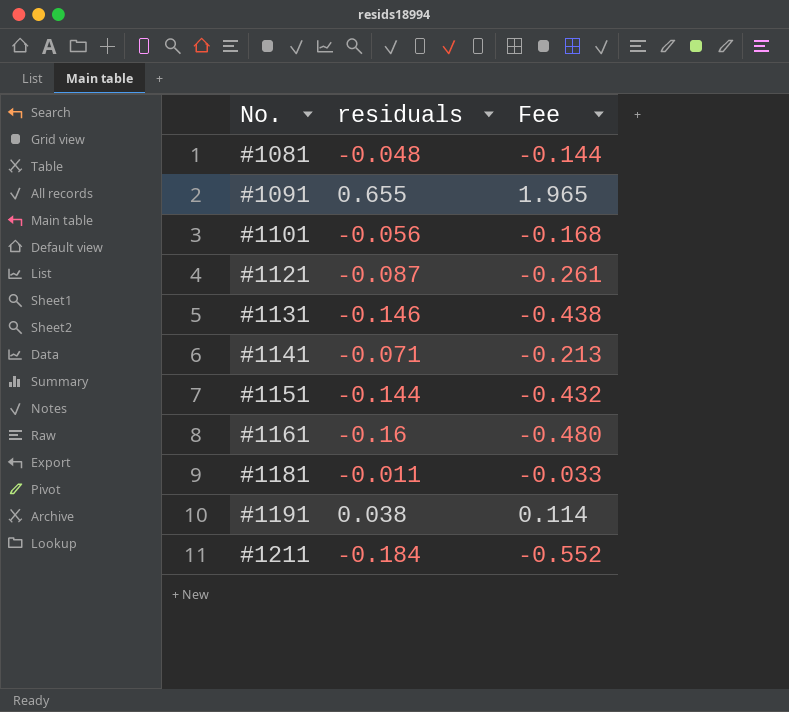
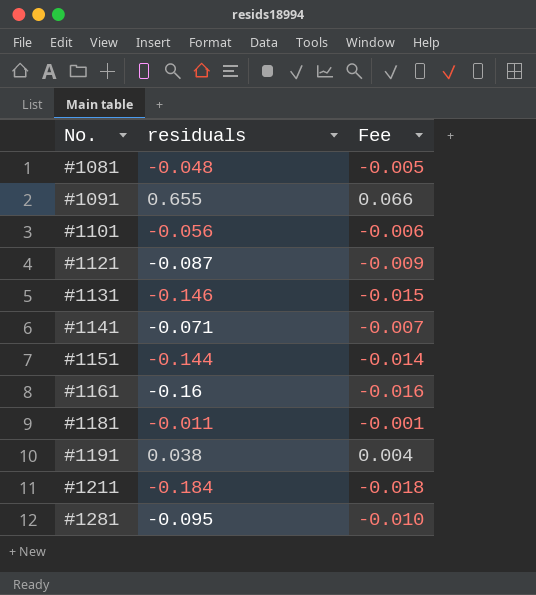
column Fee | formula: [residuals] * 3 -> [residuals] * 0.1
row #1281: none -> -0.095 | -0.010

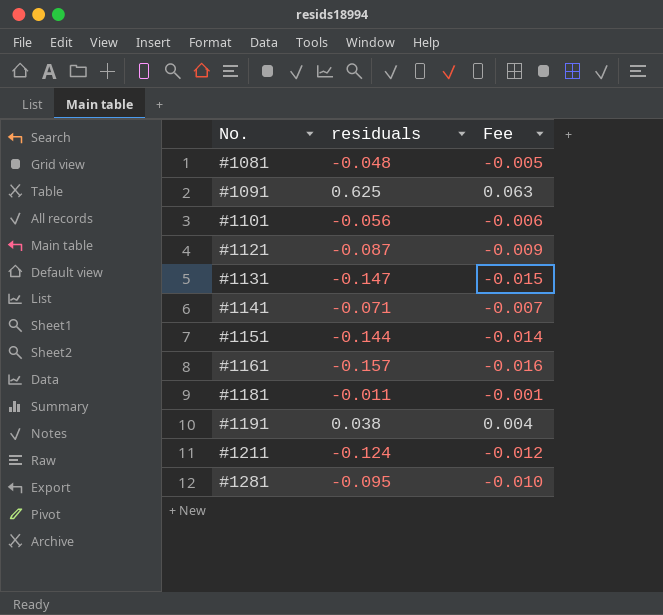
#1091 | residuals: 0.655 -> 0.625
#1091 | Fee: 0.066 -> 0.063
#1131 | residuals: -0.146 -> -0.147
#1161 | residuals: -0.16 -> -0.157
#1211 | residuals: -0.184 -> -0.124
#1211 | Fee: -0.018 -> -0.012

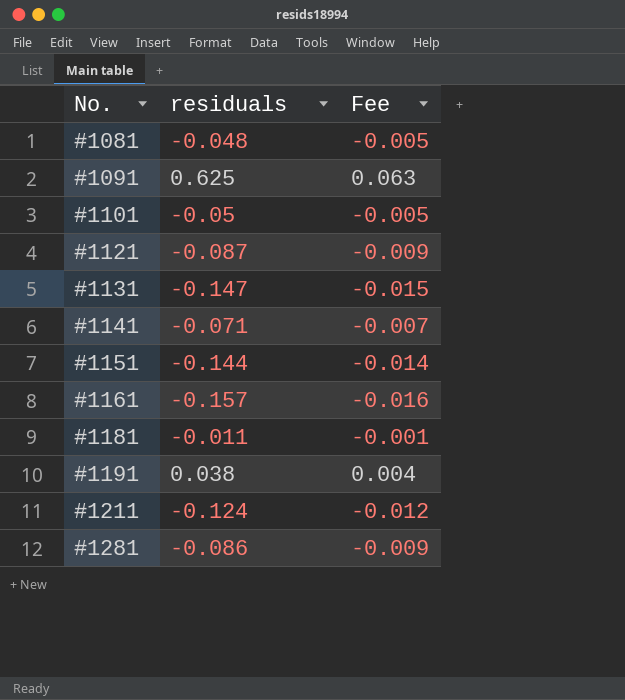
#1101 | residuals: -0.056 -> -0.05
#1101 | Fee: -0.006 -> -0.005
#1281 | residuals: -0.095 -> -0.086
#1281 | Fee: -0.010 -> -0.009

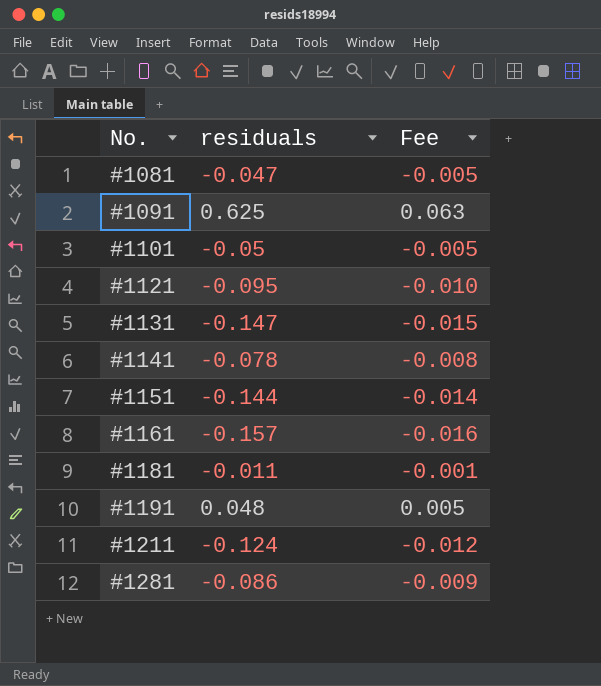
#1081 | residuals: -0.048 -> -0.047
#1121 | residuals: -0.087 -> -0.095
#1121 | Fee: -0.009 -> -0.010
#1141 | residuals: -0.071 -> -0.078
#1141 | Fee: -0.007 -> -0.008
#1191 | residuals: 0.038 -> 0.048
#1191 | Fee: 0.004 -> 0.005

